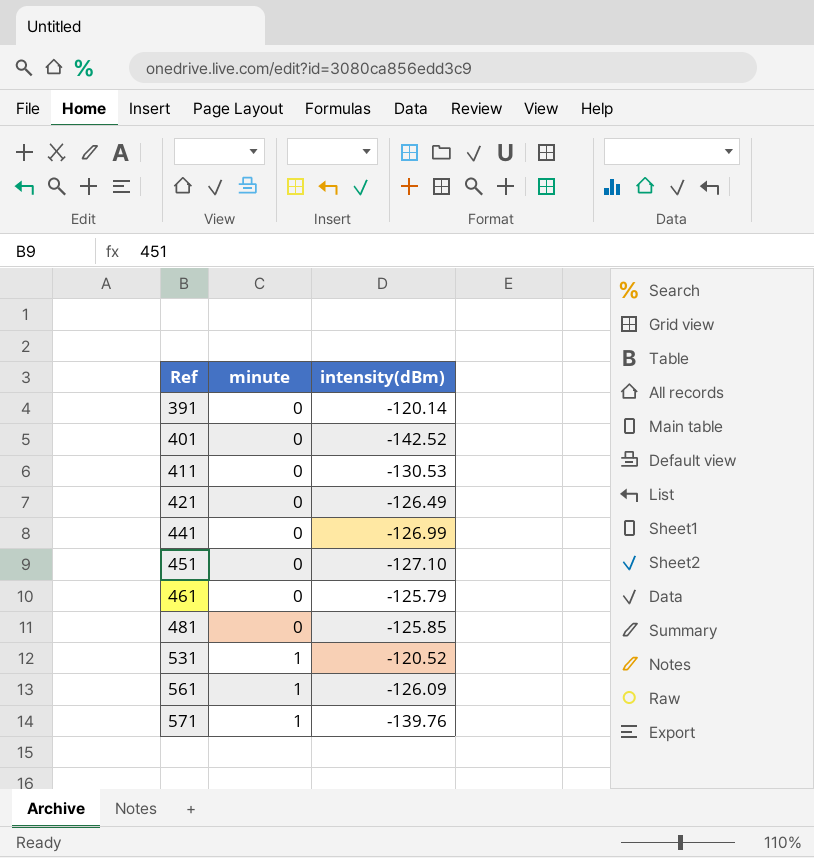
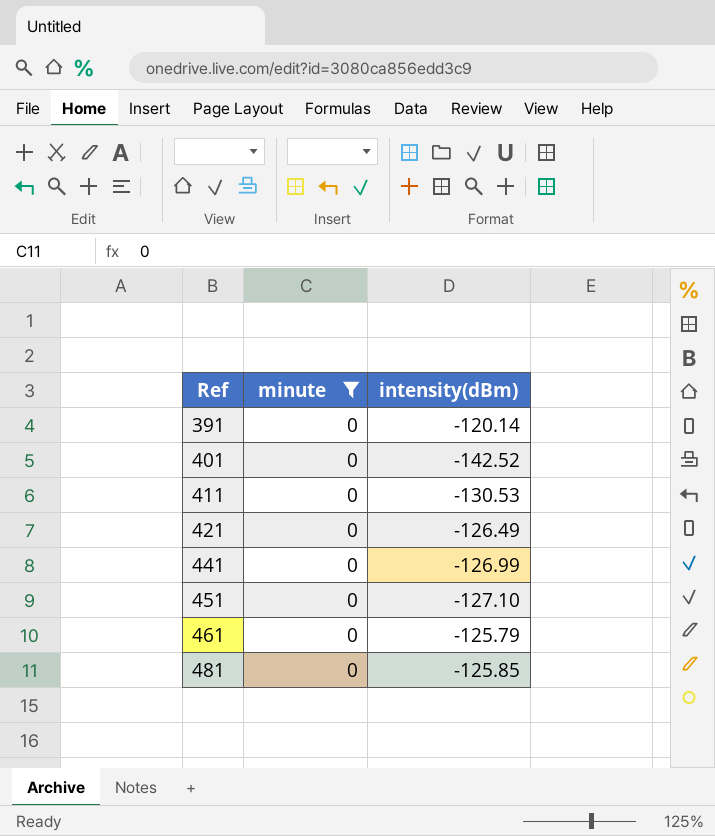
filter: none -> minute = 0

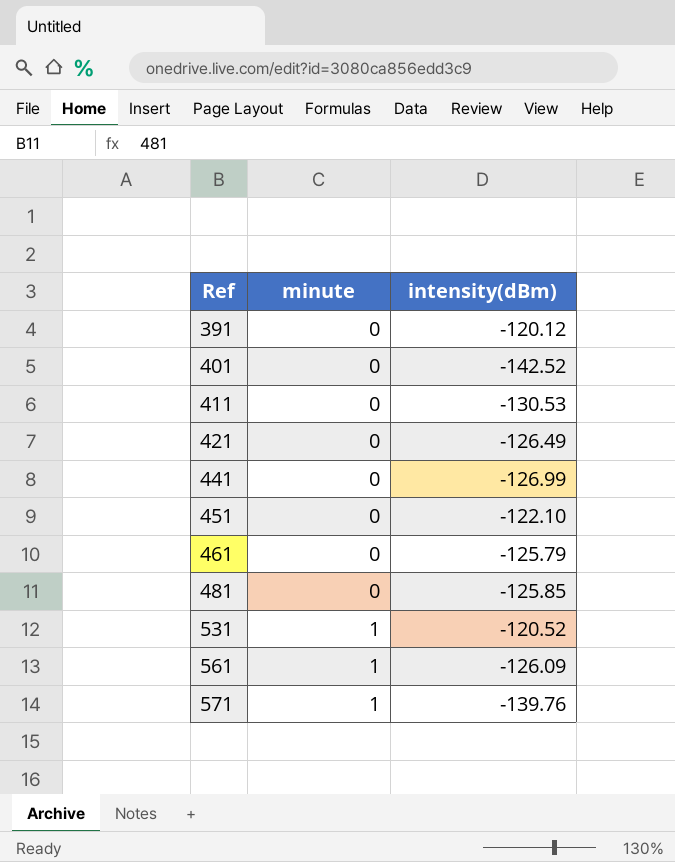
filter: minute = 0 -> none
391 | intensity(dBm): -120.14 -> -120.12
451 | intensity(dBm): -127.10 -> -122.10

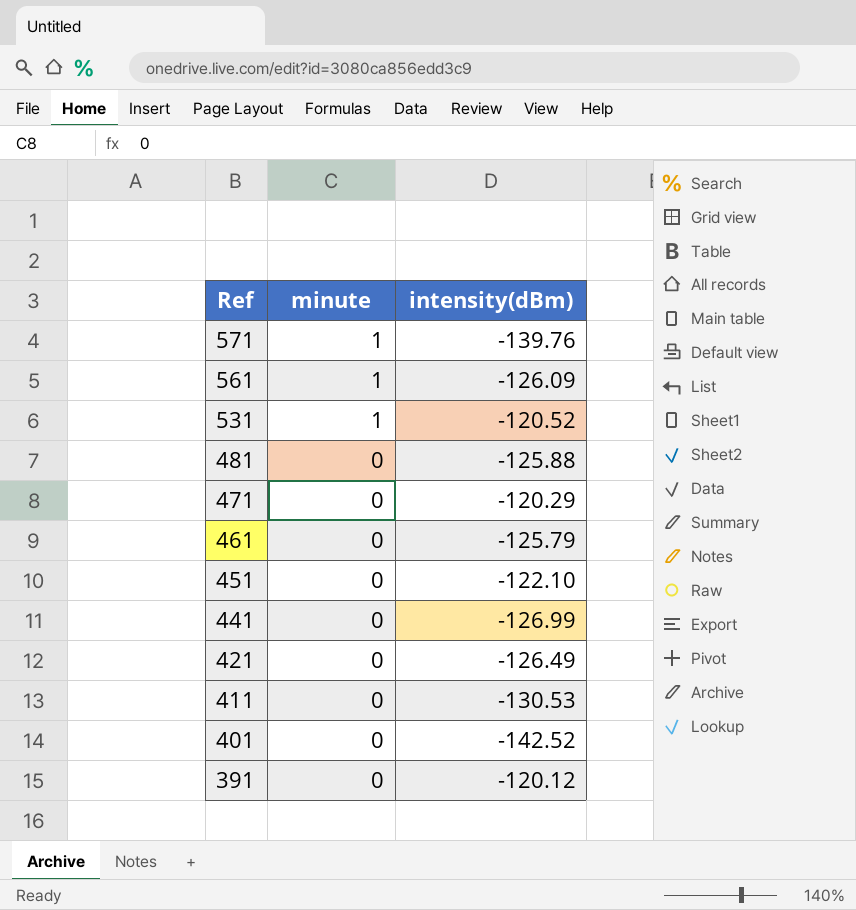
row order: Ref ascending -> Ref descending
481 | intensity(dBm): -125.85 -> -125.88
row 471: none -> 0 | -120.29

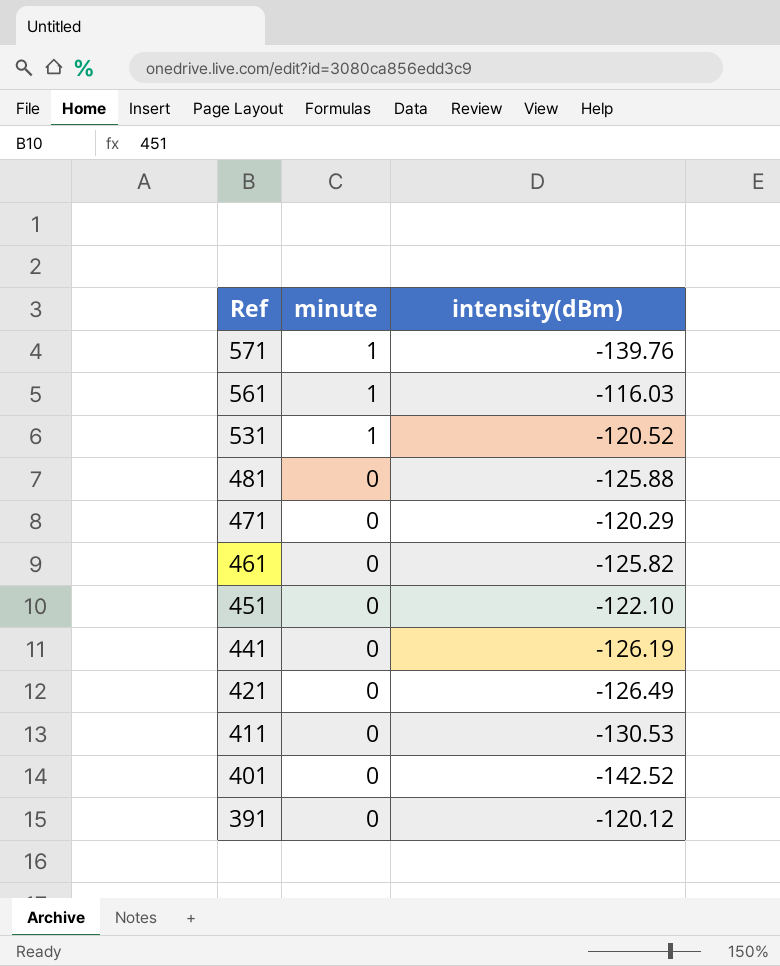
561 | intensity(dBm): -126.09 -> -116.03
461 | intensity(dBm): -125.79 -> -125.82
441 | intensity(dBm): -126.99 -> -126.19

